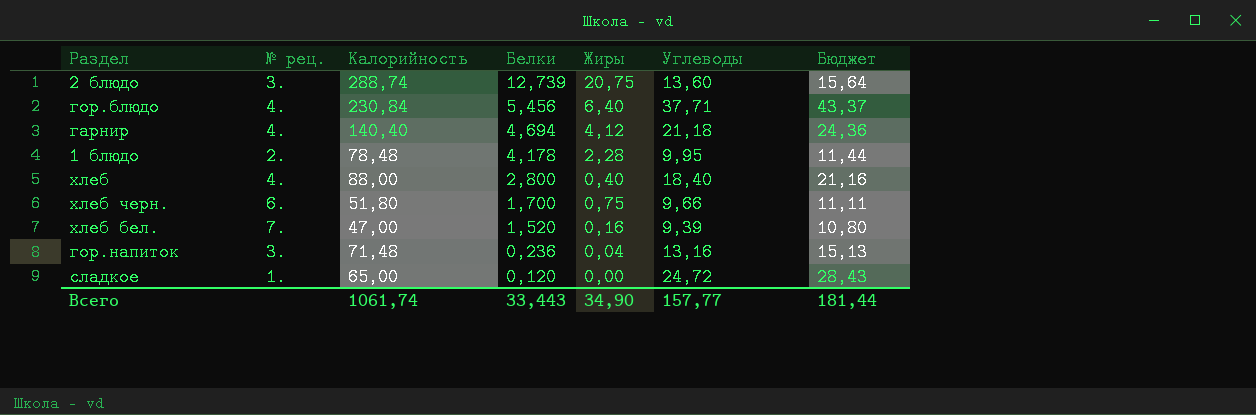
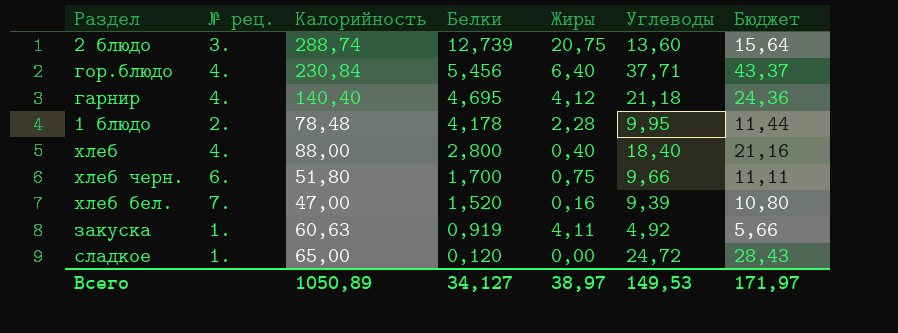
row гор.напиток: 3. | 71,48 | 0,236 | 0,04 | 13,16 | 15,13 -> none
гарнир | Белки: 4,694 -> 4,695
row закуска: none -> 1. | 60,63 | 0,919 | 4,11 | 4,92 | 5,66
Всего | Калорийность: 1061,74 -> 1050,89
Всего | Белки: 33,443 -> 34,127
Всего | Жиры: 34,90 -> 38,97
Всего | Углеводы: 157,77 -> 149,53
Всего | Бюджет: 181,44 -> 171,97

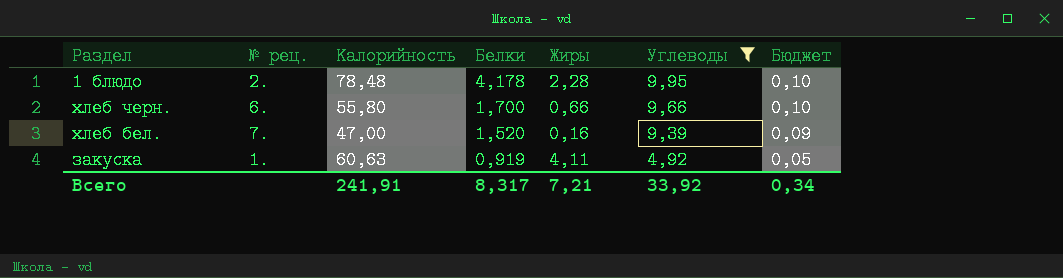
filter: none -> Углеводы <= 9,95
column Бюджет | formula: [Углеводы] * 1,15 -> [Углеводы] * 0,01
хлеб черн. | Калорийность: 51,80 -> 55,80
хлеб черн. | Жиры: 0,75 -> 0,66
Всего | Калорийность: 1050,89 -> 241,91
Всего | Белки: 34,127 -> 8,317
Всего | Жиры: 38,97 -> 7,21
Всего | Углеводы: 149,53 -> 33,92
Всего | Бюджет: 171,97 -> 0,34

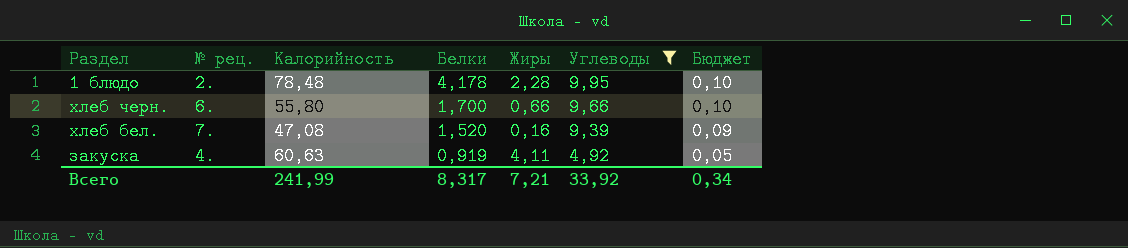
хлеб бел. | Калорийность: 47,00 -> 47,08
закуска | № рец.: 1. -> 4.
Всего | Калорийность: 241,91 -> 241,99

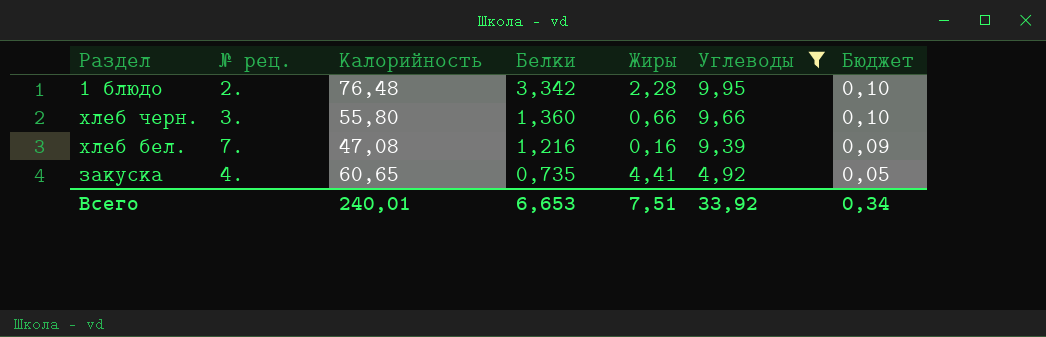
1 блюдо | Калорийность: 78,48 -> 76,48
1 блюдо | Белки: 4,178 -> 3,342
хлеб черн. | № рец.: 6. -> 3.
хлеб черн. | Белки: 1,700 -> 1,360
хлеб бел. | Белки: 1,520 -> 1,216
закуска | Калорийность: 60,63 -> 60,65
закуска | Белки: 0,919 -> 0,735
закуска | Жиры: 4,11 -> 4,41
Всего | Калорийность: 241,99 -> 240,01
Всего | Белки: 8,317 -> 6,653
Всего | Жиры: 7,21 -> 7,51

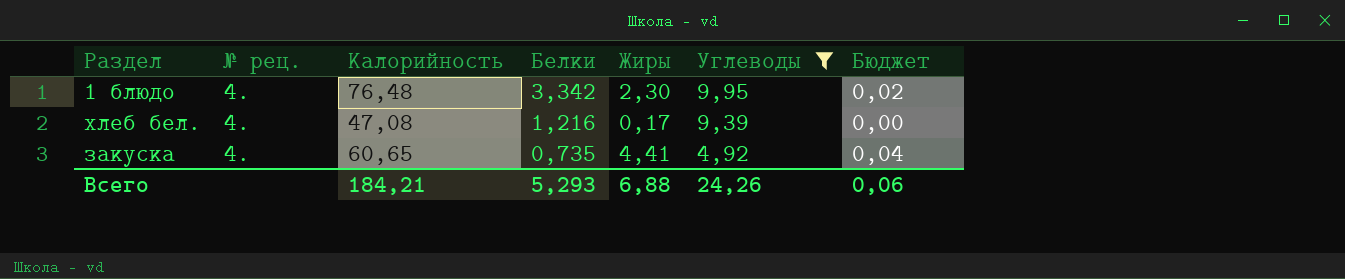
column Бюджет | formula: [Углеводы] * 0,01 -> [Жиры] * 0,01
row хлеб черн.: 3. | 55,80 | 1,360 | 0,66 | 9,66 | 0,10 -> none
1 блюдо | № рец.: 2. -> 4.
1 блюдо | Жиры: 2,28 -> 2,30
хлеб бел. | № рец.: 7. -> 4.
хлеб бел. | Жиры: 0,16 -> 0,17
Всего | Калорийность: 240,01 -> 184,21
Всего | Белки: 6,653 -> 5,293
Всего | Жиры: 7,51 -> 6,88
Всего | Углеводы: 33,92 -> 24,26
Всего | Бюджет: 0,34 -> 0,06

